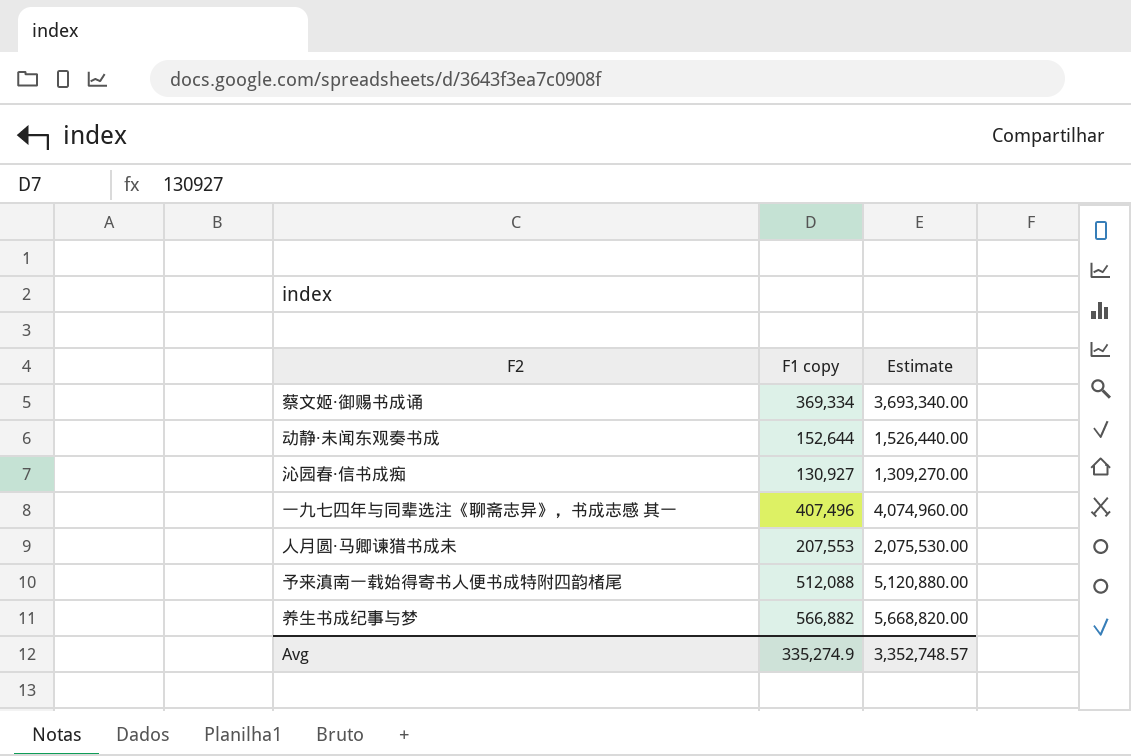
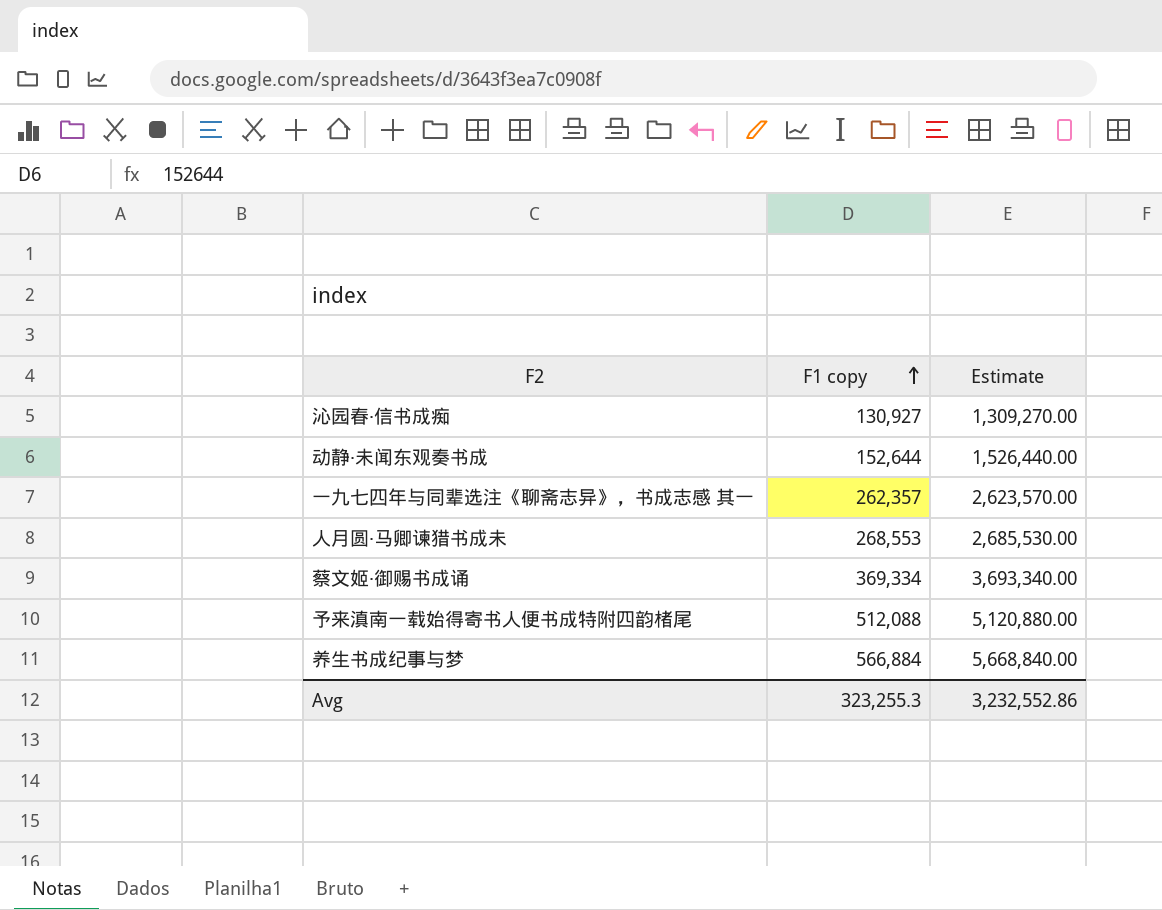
row order: none -> F1 copy ascending
一九七四年与同辈选注《聊斋志异》，书成志感 其一 | F1 copy: 407,496 -> 262,357
一九七四年与同辈选注《聊斋志异》，书成志感 其一 | Estimate: 4,074,960.00 -> 2,623,570.00
人月圆·马卿谏猎书成未 | F1 copy: 207,553 -> 268,553
人月圆·马卿谏猎书成未 | Estimate: 2,075,530.00 -> 2,685,530.00
养生书成纪事与梦 | F1 copy: 566,882 -> 566,884
养生书成纪事与梦 | Estimate: 5,668,820.00 -> 5,668,840.00
Avg | F1 copy: 335,274.9 -> 323,255.3
Avg | Estimate: 3,352,748.57 -> 3,232,552.86

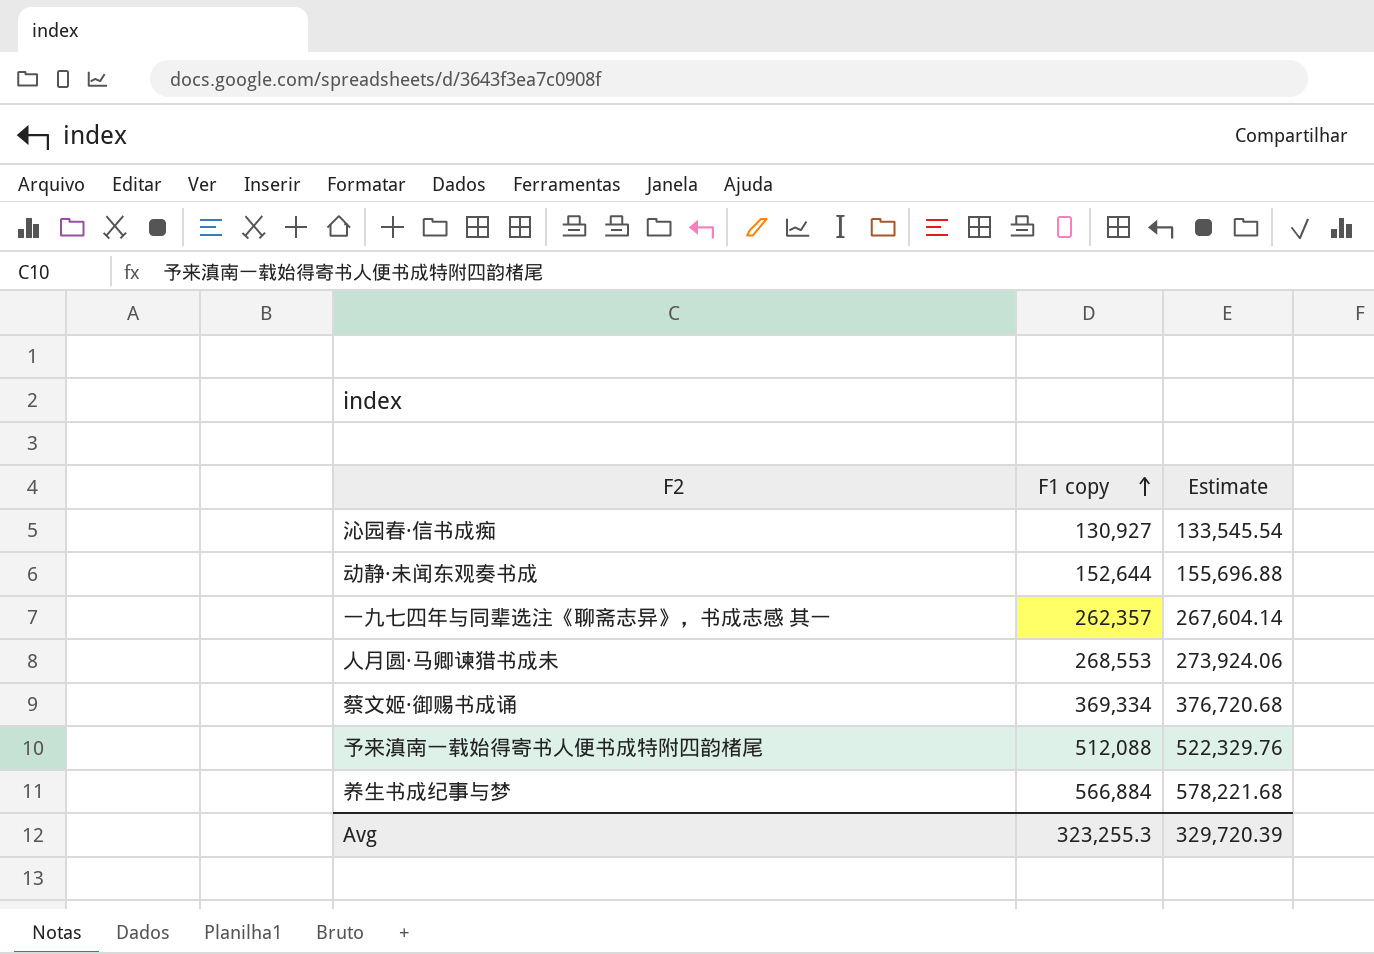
column Estimate | formula: [F1 copy] * 10 -> [F1 copy] * 1.02
Avg | Estimate: 3,232,552.86 -> 329,720.39

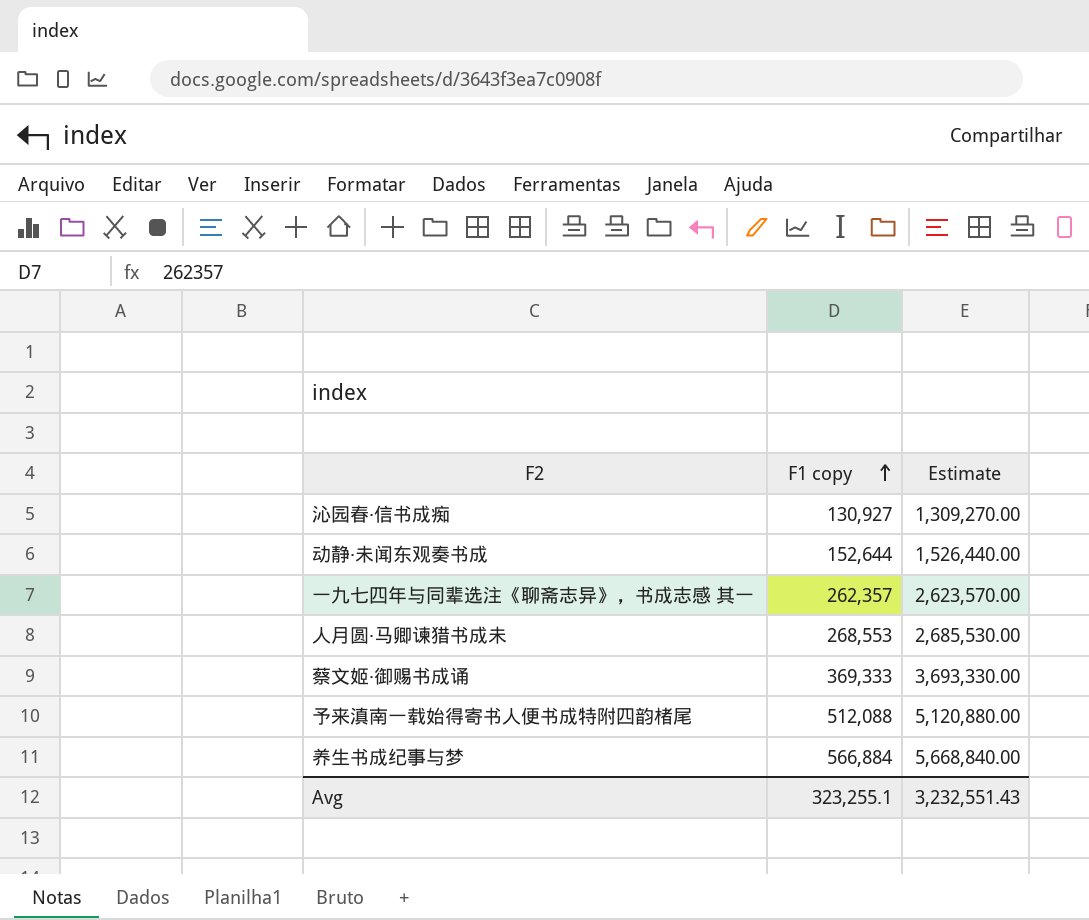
column Estimate | formula: [F1 copy] * 1.02 -> [F1 copy] * 10
蔡文姬·御赐书成诵 | F1 copy: 369,334 -> 369,333
Avg | F1 copy: 323,255.3 -> 323,255.1
Avg | Estimate: 329,720.39 -> 3,232,551.43

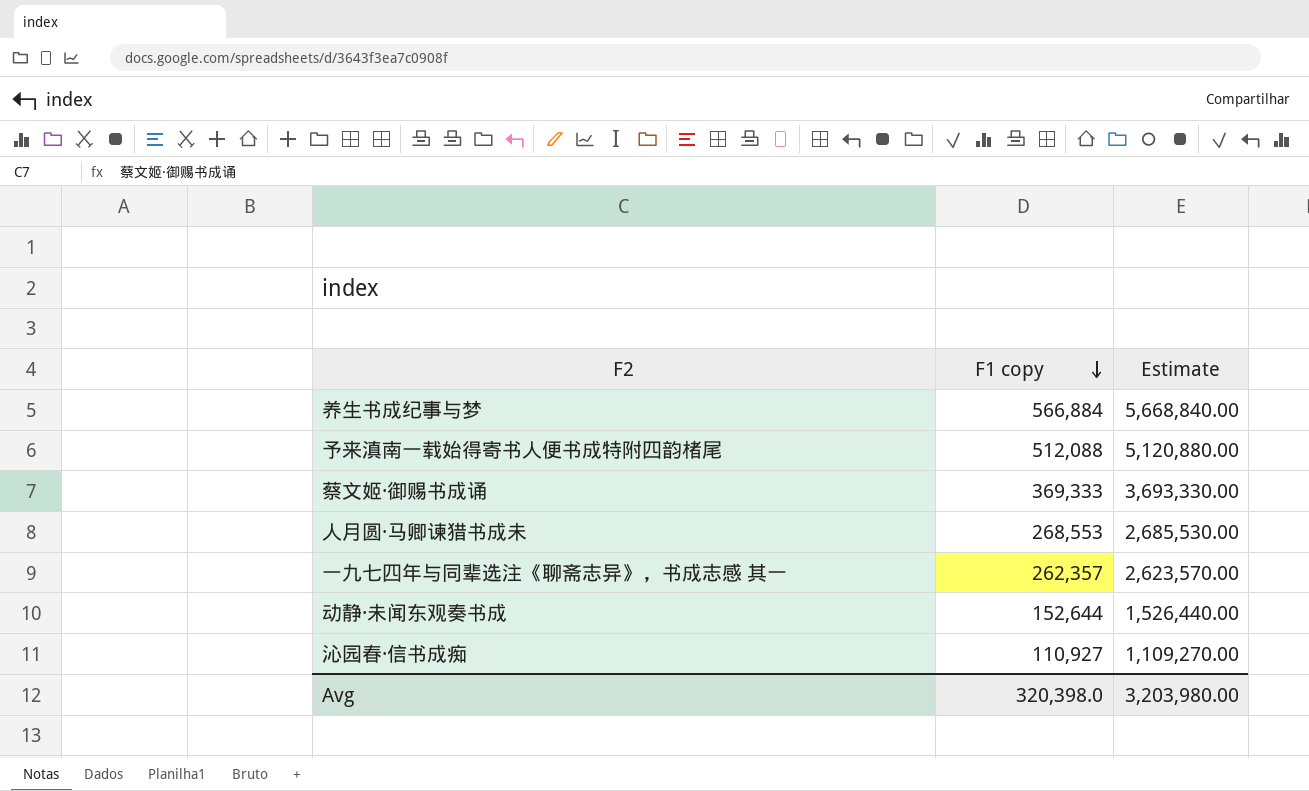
row order: F1 copy ascending -> F1 copy descending
沁园春·信书成痴 | F1 copy: 130,927 -> 110,927
沁园春·信书成痴 | Estimate: 1,309,270.00 -> 1,109,270.00
Avg | F1 copy: 323,255.1 -> 320,398.0
Avg | Estimate: 3,232,551.43 -> 3,203,980.00

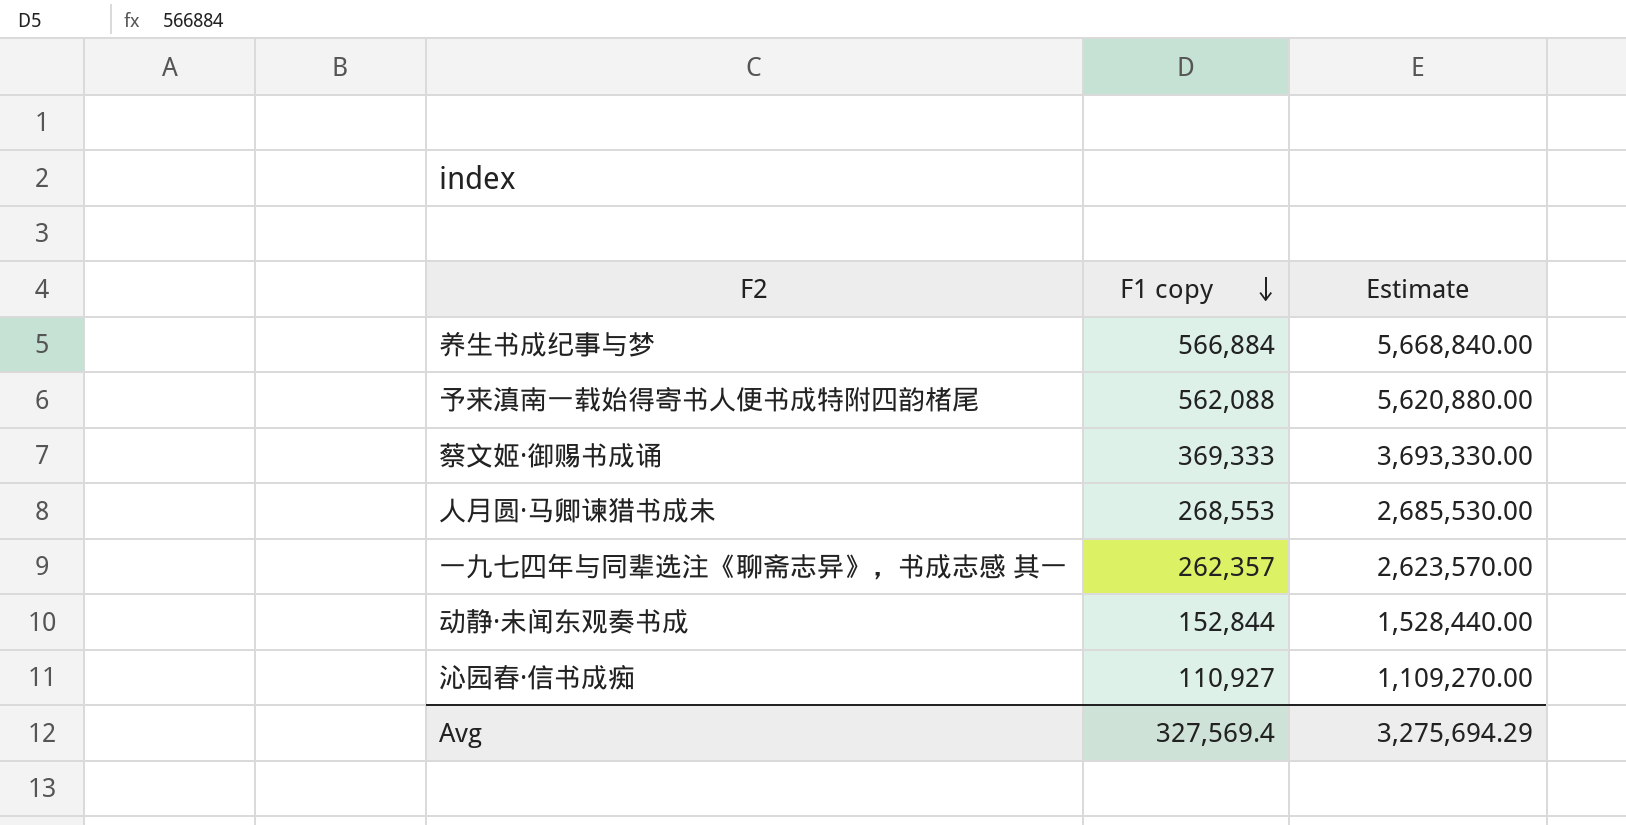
予来滇南一载始得寄书人便书成特附四韵楮尾 | F1 copy: 512,088 -> 562,088
予来滇南一载始得寄书人便书成特附四韵楮尾 | Estimate: 5,120,880.00 -> 5,620,880.00
动静·未闻东观奏书成 | F1 copy: 152,644 -> 152,844
动静·未闻东观奏书成 | Estimate: 1,526,440.00 -> 1,528,440.00
Avg | F1 copy: 320,398.0 -> 327,569.4
Avg | Estimate: 3,203,980.00 -> 3,275,694.29

